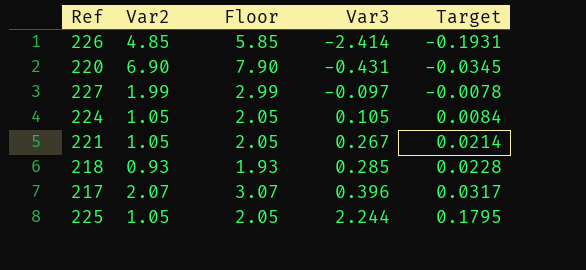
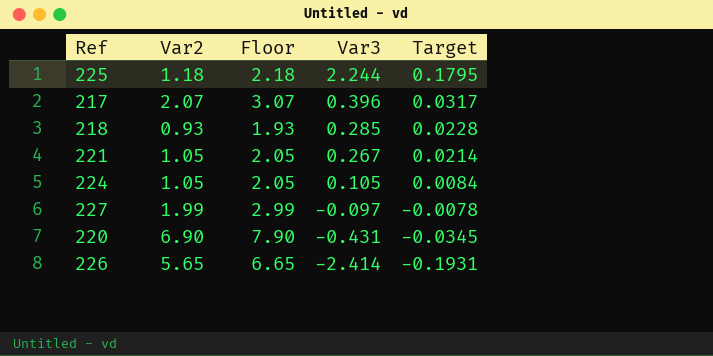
row order: Var3 ascending -> Var3 descending
225 | Var2: 1.05 -> 1.18
225 | Floor: 2.05 -> 2.18
226 | Var2: 4.85 -> 5.65
226 | Floor: 5.85 -> 6.65

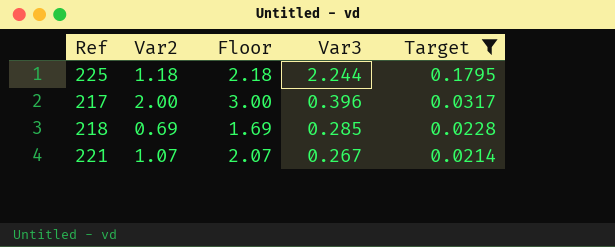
filter: none -> Target >= 0.0214
217 | Var2: 2.07 -> 2.00
217 | Floor: 3.07 -> 3.00
218 | Var2: 0.93 -> 0.69
218 | Floor: 1.93 -> 1.69
221 | Var2: 1.05 -> 1.07
221 | Floor: 2.05 -> 2.07

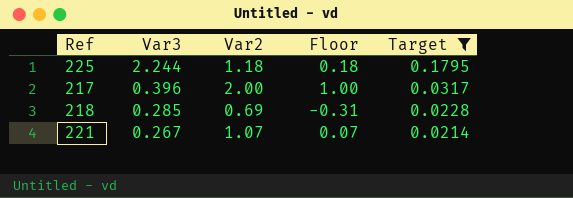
column Var3 | position: 4 -> 2
column Floor | formula: [Var2] + 1 -> [Var2] - 1

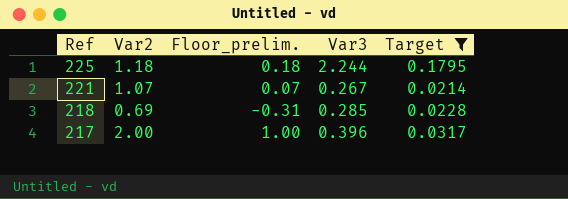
row order: Var3 descending -> Ref descending
column name: Floor -> Floor_prelim.
column Var3 | position: 2 -> 4

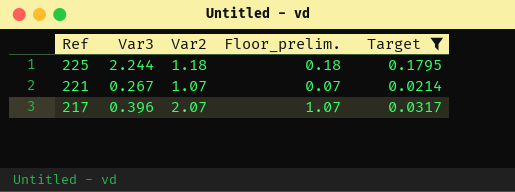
column Var3 | position: 4 -> 2
row 218: 0.69 | -0.31 | 0.285 | 0.0228 -> none
217 | Var2: 2.00 -> 2.07
217 | Floor_prelim.: 1.00 -> 1.07

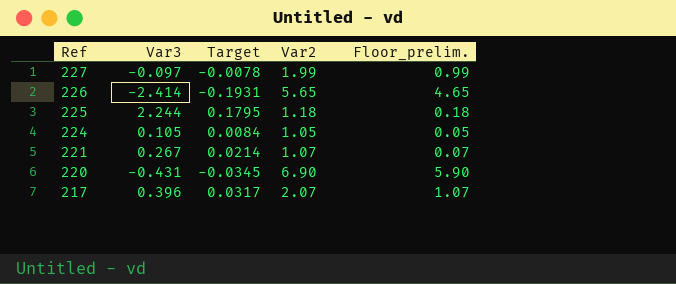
filter: Target >= 0.0214 -> none
column Target | position: 5 -> 3

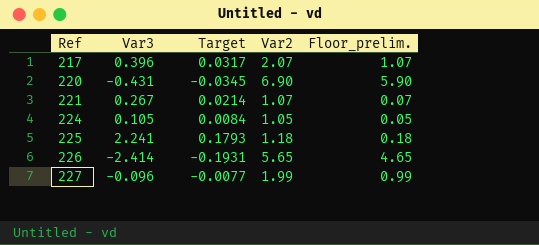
row order: Ref descending -> Ref ascending
225 | Var3: 2.244 -> 2.241
225 | Target: 0.1795 -> 0.1793
227 | Var3: -0.097 -> -0.096
227 | Target: -0.0078 -> -0.0077

